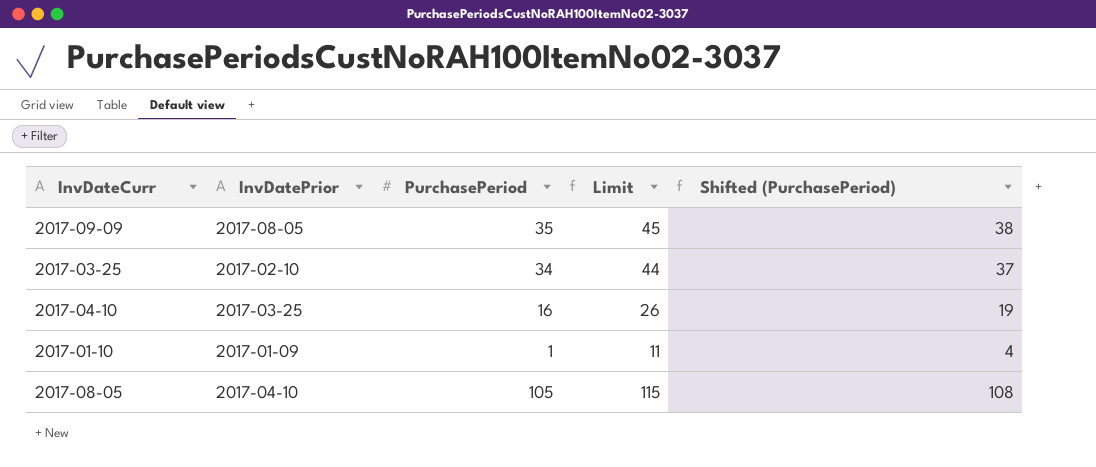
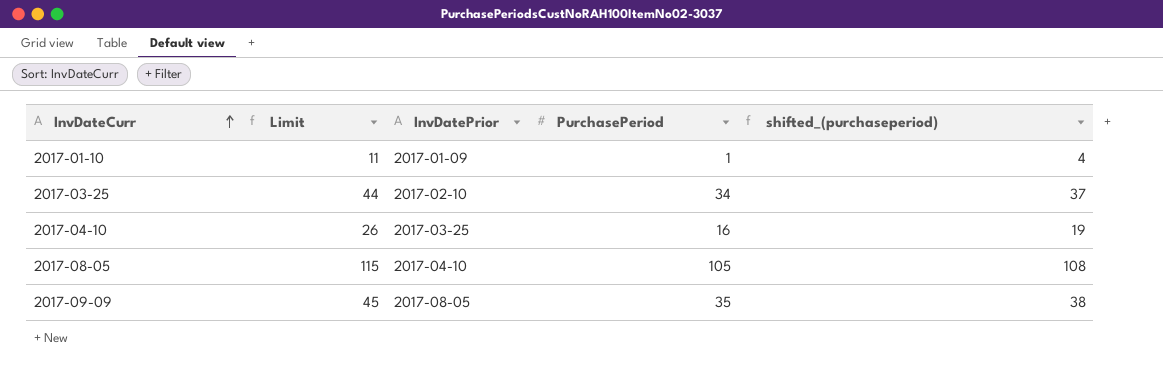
row order: none -> InvDateCurr ascending
column Limit | position: 4 -> 2
column name: Shifted (PurchasePeriod) -> shifted_(purchaseperiod)

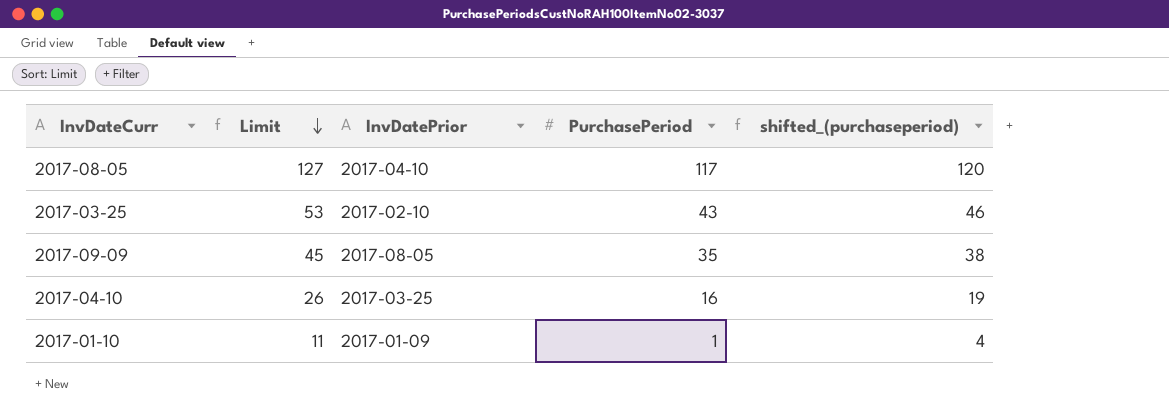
row order: InvDateCurr ascending -> Limit descending
2017-08-05 | Limit: 115 -> 127
2017-08-05 | PurchasePeriod: 105 -> 117
2017-08-05 | shifted_(purchaseperiod): 108 -> 120
2017-03-25 | Limit: 44 -> 53
2017-03-25 | PurchasePeriod: 34 -> 43
2017-03-25 | shifted_(purchaseperiod): 37 -> 46

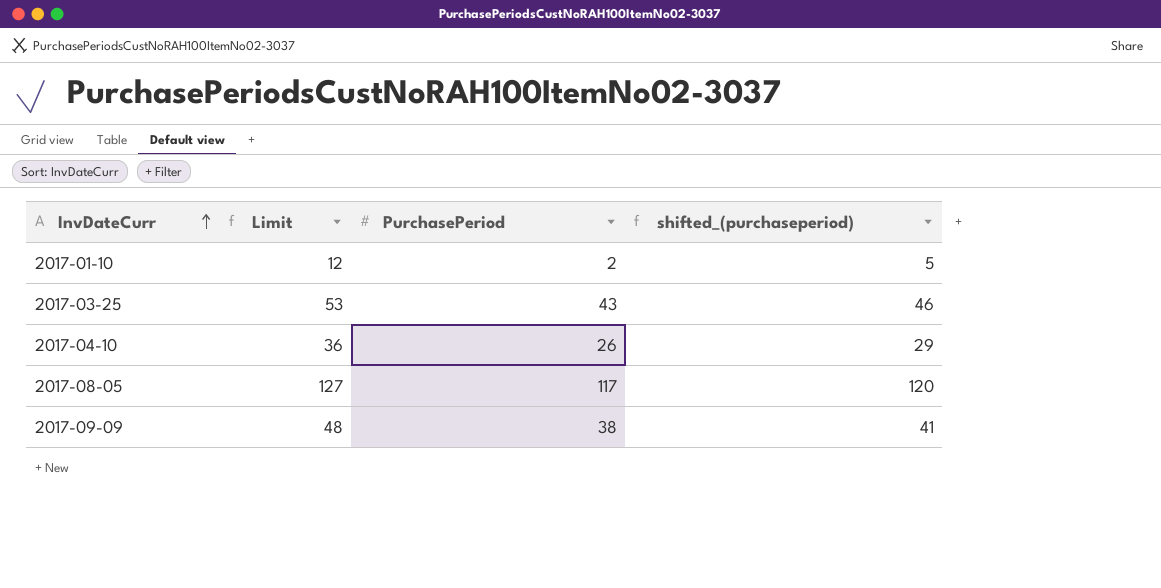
row order: Limit descending -> InvDateCurr ascending
column InvDatePrior | position: 3 -> none
2017-01-10 | Limit: 11 -> 12
2017-01-10 | PurchasePeriod: 1 -> 2
2017-01-10 | shifted_(purchaseperiod): 4 -> 5
2017-04-10 | Limit: 26 -> 36
2017-04-10 | PurchasePeriod: 16 -> 26
2017-04-10 | shifted_(purchaseperiod): 19 -> 29
2017-09-09 | Limit: 45 -> 48
2017-09-09 | PurchasePeriod: 35 -> 38
2017-09-09 | shifted_(purchaseperiod): 38 -> 41

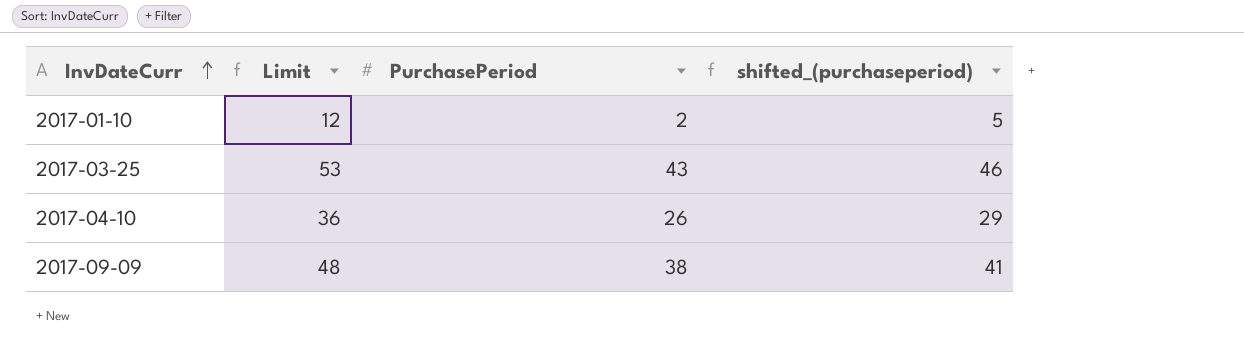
row 2017-08-05: 127 | 117 | 120 -> none

